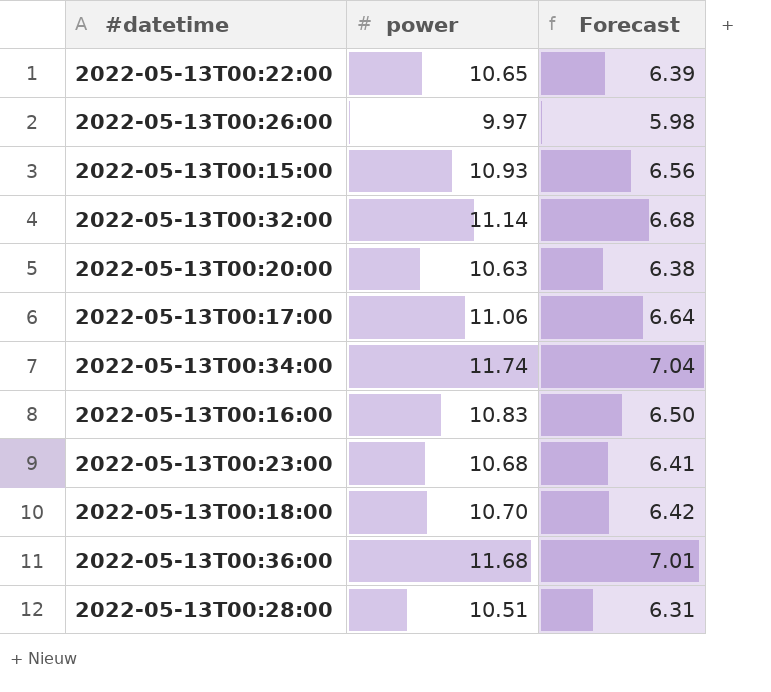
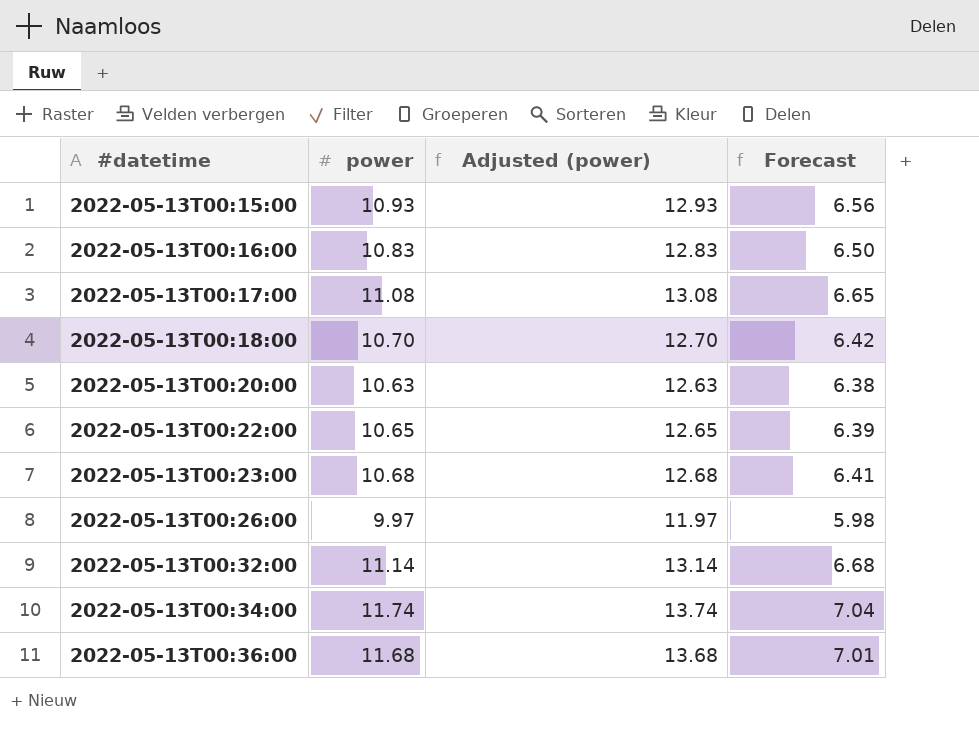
row order: none -> #datetime ascending
column Adjusted (power) | formula: none -> [power] + 2
row 2022-05-13T00:28:00: 10.51 | 6.31 -> none
2022-05-13T00:17:00 | power: 11.06 -> 11.08
2022-05-13T00:17:00 | Forecast: 6.64 -> 6.65

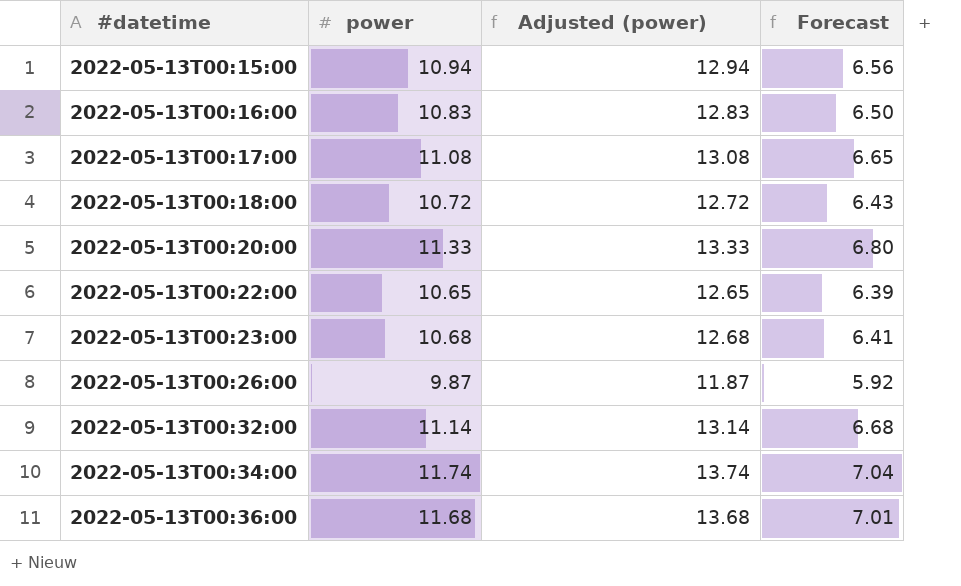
2022-05-13T00:15:00 | power: 10.93 -> 10.94
2022-05-13T00:15:00 | Adjusted (power): 12.93 -> 12.94
2022-05-13T00:18:00 | power: 10.70 -> 10.72
2022-05-13T00:18:00 | Adjusted (power): 12.70 -> 12.72
2022-05-13T00:18:00 | Forecast: 6.42 -> 6.43
2022-05-13T00:20:00 | power: 10.63 -> 11.33
2022-05-13T00:20:00 | Adjusted (power): 12.63 -> 13.33
2022-05-13T00:20:00 | Forecast: 6.38 -> 6.80
2022-05-13T00:26:00 | power: 9.97 -> 9.87
2022-05-13T00:26:00 | Adjusted (power): 11.97 -> 11.87
2022-05-13T00:26:00 | Forecast: 5.98 -> 5.92

